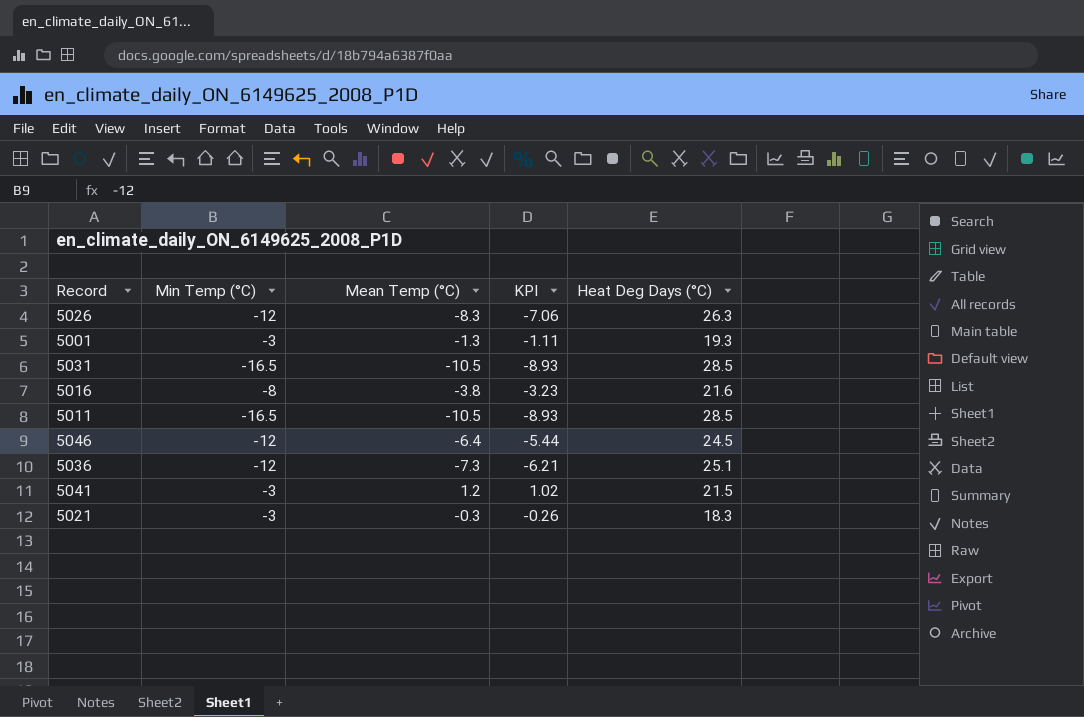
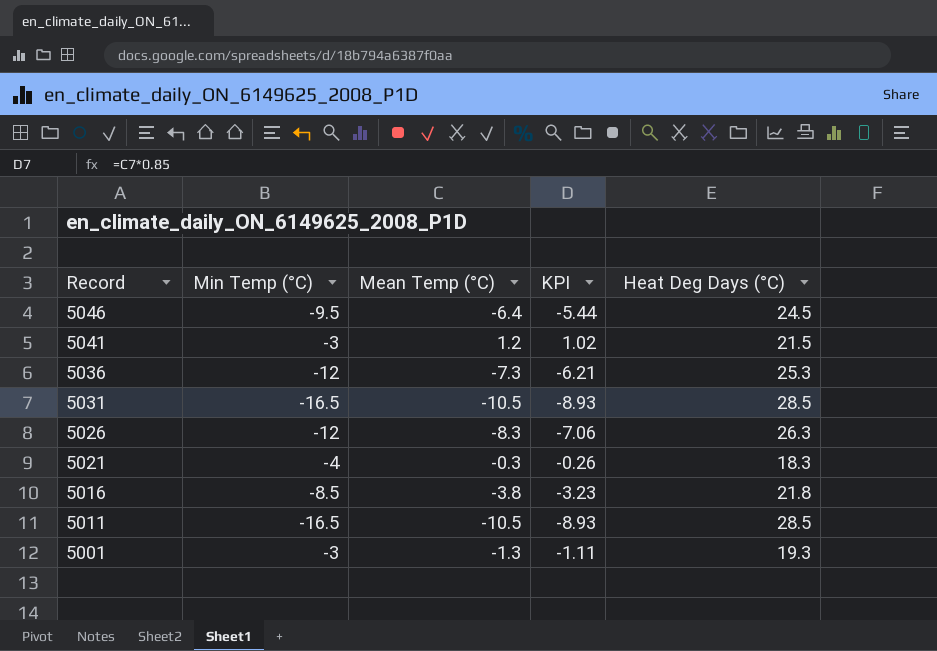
row order: none -> Record descending
5046 | Min Temp (°C): -12 -> -9.5
5036 | Heat Deg Days (°C): 25.1 -> 25.3
5021 | Min Temp (°C): -3 -> -4
5016 | Min Temp (°C): -8 -> -8.5
5016 | Heat Deg Days (°C): 21.6 -> 21.8

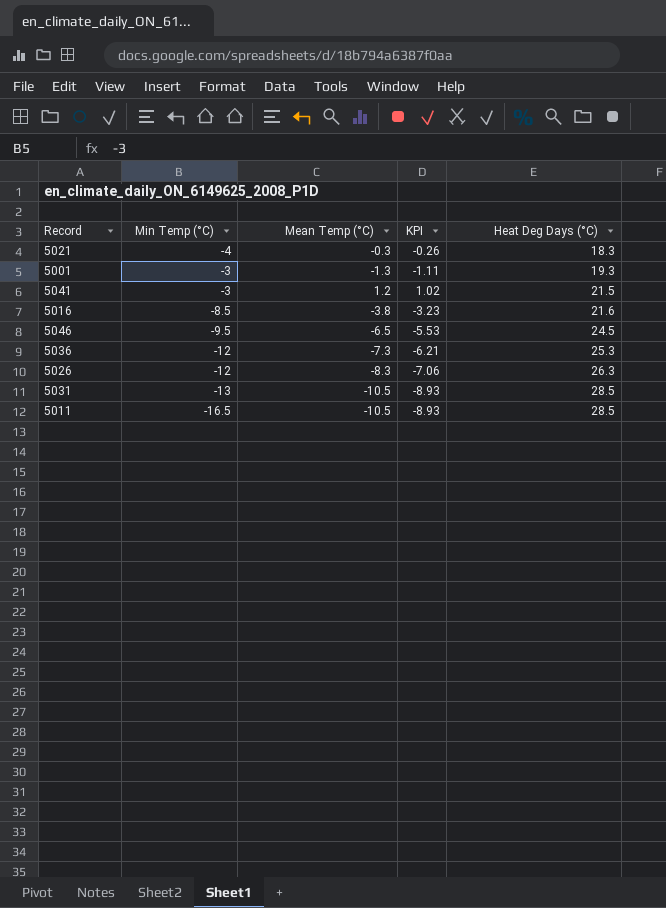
row order: Record descending -> Heat Deg Days (°C) ascending
5016 | Heat Deg Days (°C): 21.8 -> 21.6
5046 | Mean Temp (°C): -6.4 -> -6.5
5046 | KPI: -5.44 -> -5.53
5031 | Min Temp (°C): -16.5 -> -13

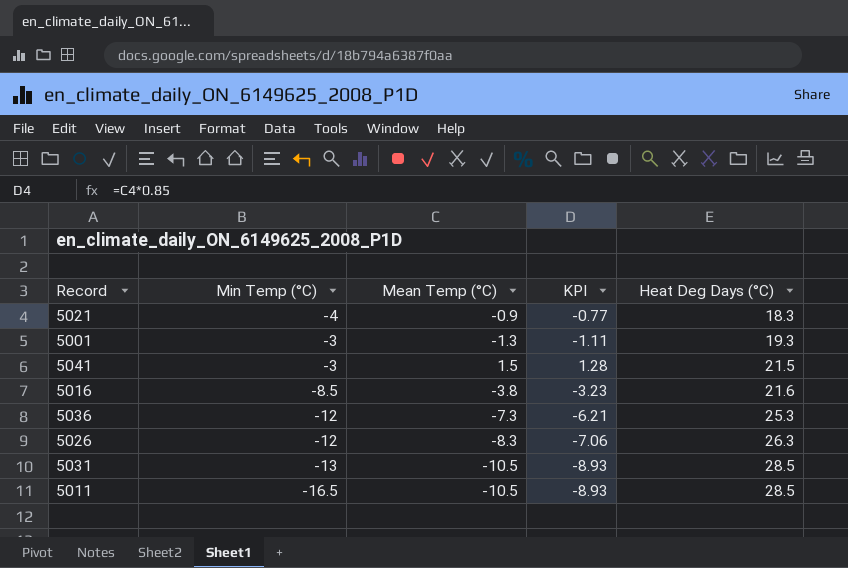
row 5046: -9.5 | -6.5 | -5.53 | 24.5 -> none
5021 | Mean Temp (°C): -0.3 -> -0.9
5021 | KPI: -0.26 -> -0.77
5041 | Mean Temp (°C): 1.2 -> 1.5
5041 | KPI: 1.02 -> 1.28

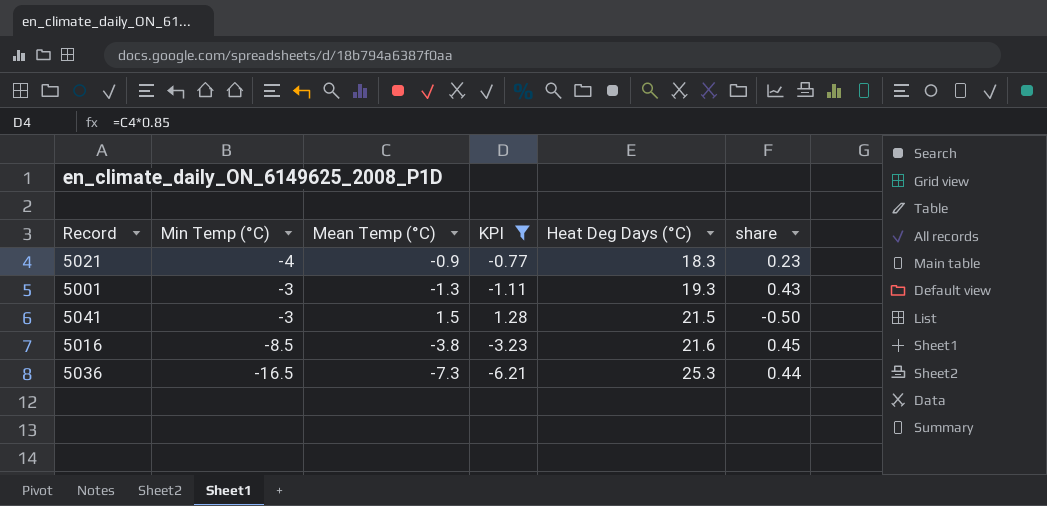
filter: none -> KPI >= -6.21
column share | formula: none -> [Mean Temp (°C)] / [Min Temp (°C)]
5036 | Min Temp (°C): -12 -> -16.5

